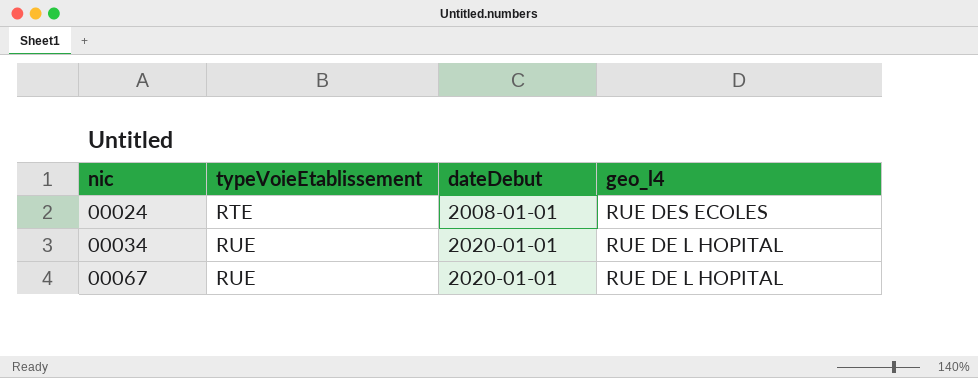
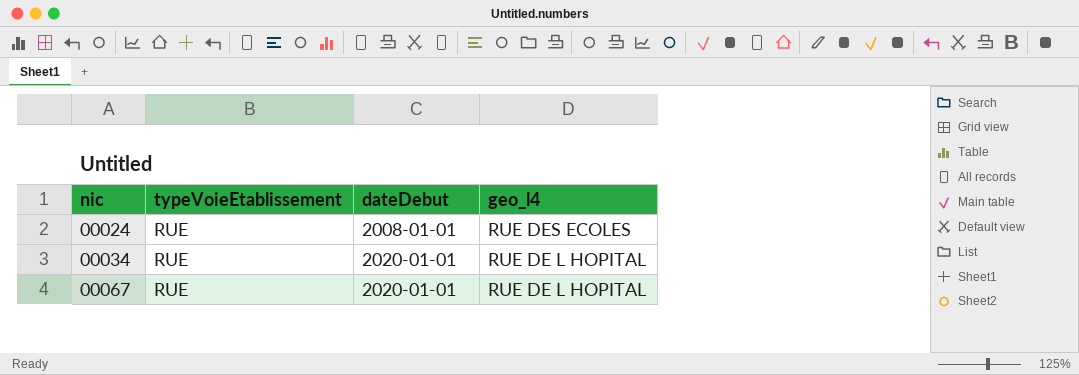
00024 | typeVoieEtablissement: RTE -> RUE

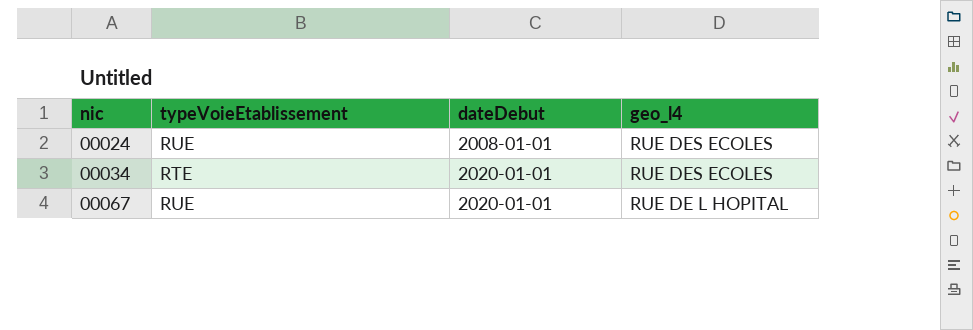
00034 | typeVoieEtablissement: RUE -> RTE
00034 | geo_l4: RUE DE L HOPITAL -> RUE DES ECOLES

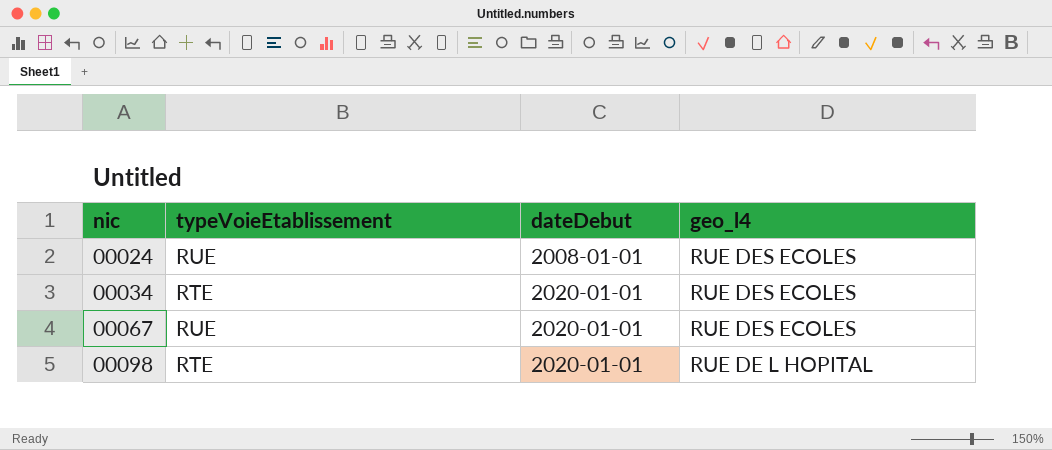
00067 | geo_l4: RUE DE L HOPITAL -> RUE DES ECOLES
row 00098: none -> RTE | 2020-01-01 | RUE DE L HOPITAL

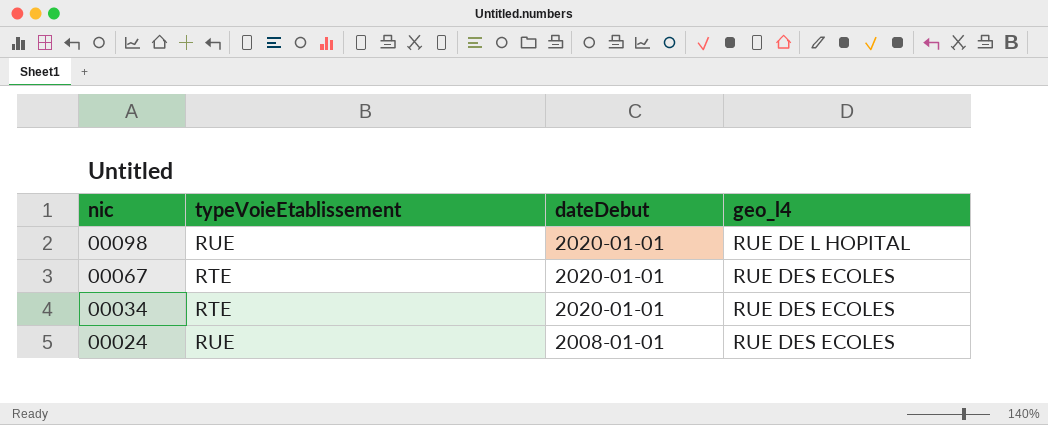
row order: nic ascending -> nic descending
00098 | typeVoieEtablissement: RTE -> RUE
00067 | typeVoieEtablissement: RUE -> RTE

